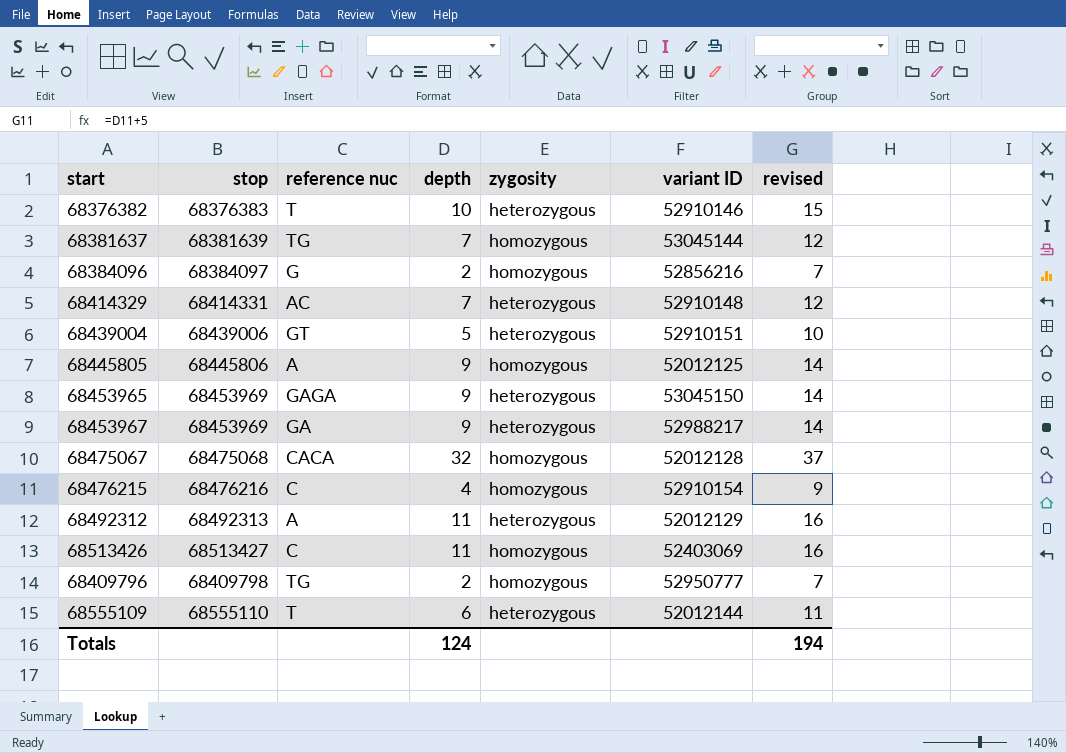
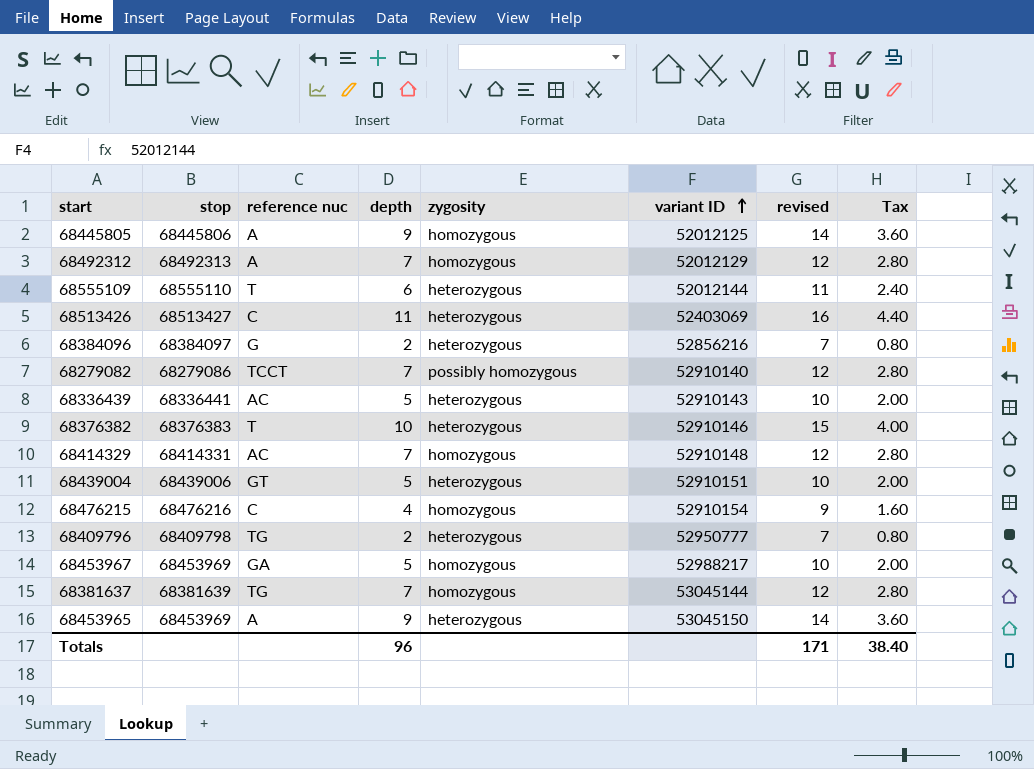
row order: none -> variant ID ascending
column Tax | formula: none -> [depth] * 0.4
row 68475067: 68475068 | CACA | 32 | homozygous | 52012128 | 37 -> none
68492312 | depth: 11 -> 7
68492312 | zygosity: heterozygous -> homozygous
68492312 | revised: 16 -> 12
68513426 | zygosity: homozygous -> heterozygous
68384096 | zygosity: homozygous -> heterozygous
row 68279082: none -> 68279086 | TCCT | 7 | possibly homozygous | 52910140 | 12 | 2.80
row 68336439: none -> 68336441 | AC | 5 | heterozygous | 52910143 | 10 | 2.00
68414329 | zygosity: heterozygous -> homozygous
68409796 | zygosity: homozygous -> heterozygous
68453967 | depth: 9 -> 5
68453967 | zygosity: heterozygous -> homozygous
68453967 | revised: 14 -> 10
68453965 | reference nuc: GAGA -> A
Totals | depth: 124 -> 96
Totals | revised: 194 -> 171

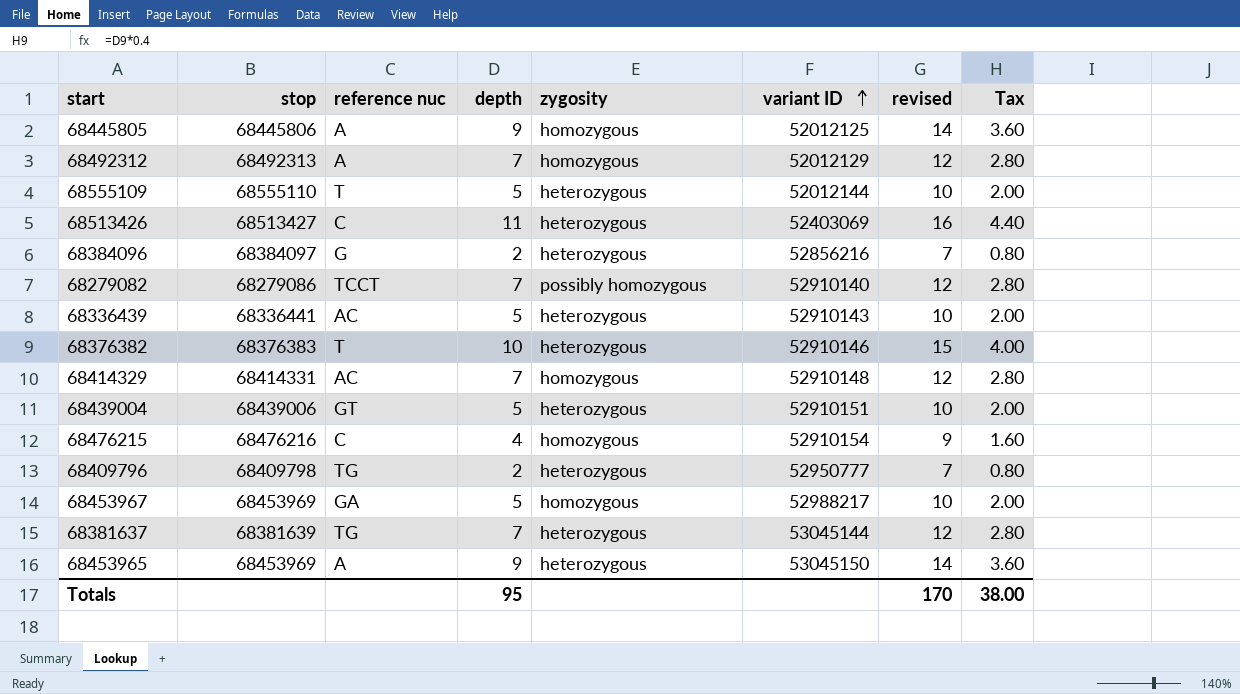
68555109 | depth: 6 -> 5
68555109 | revised: 11 -> 10
68555109 | Tax: 2.40 -> 2.00
68381637 | zygosity: homozygous -> heterozygous
Totals | depth: 96 -> 95
Totals | revised: 171 -> 170
Totals | Tax: 38.40 -> 38.00

